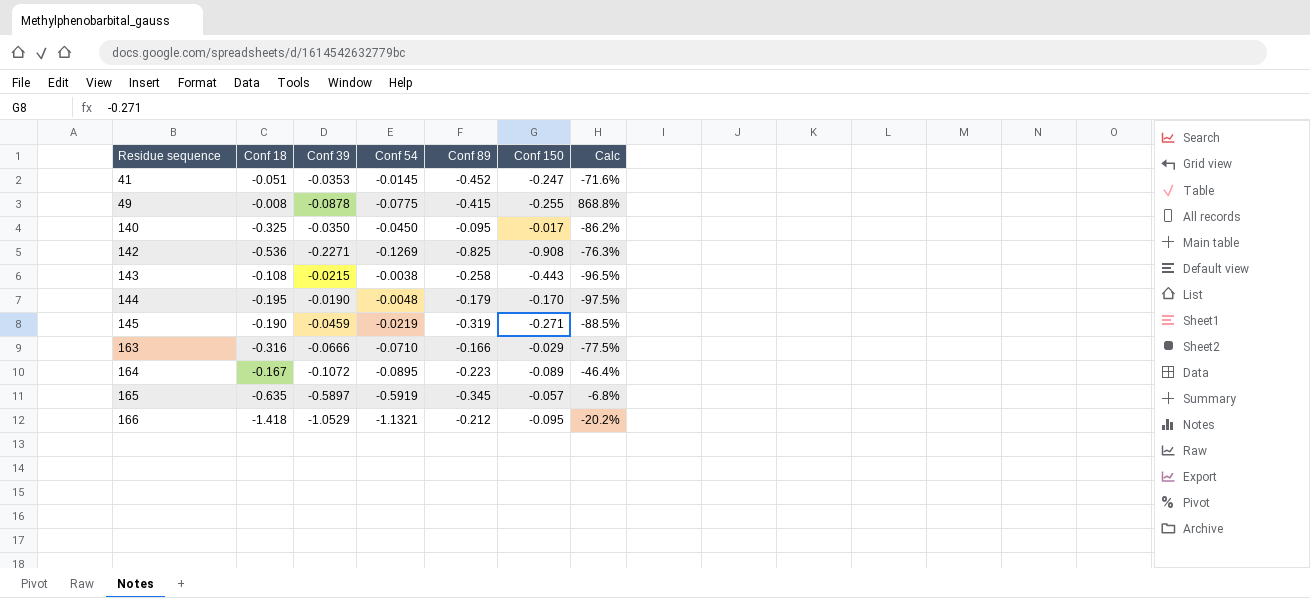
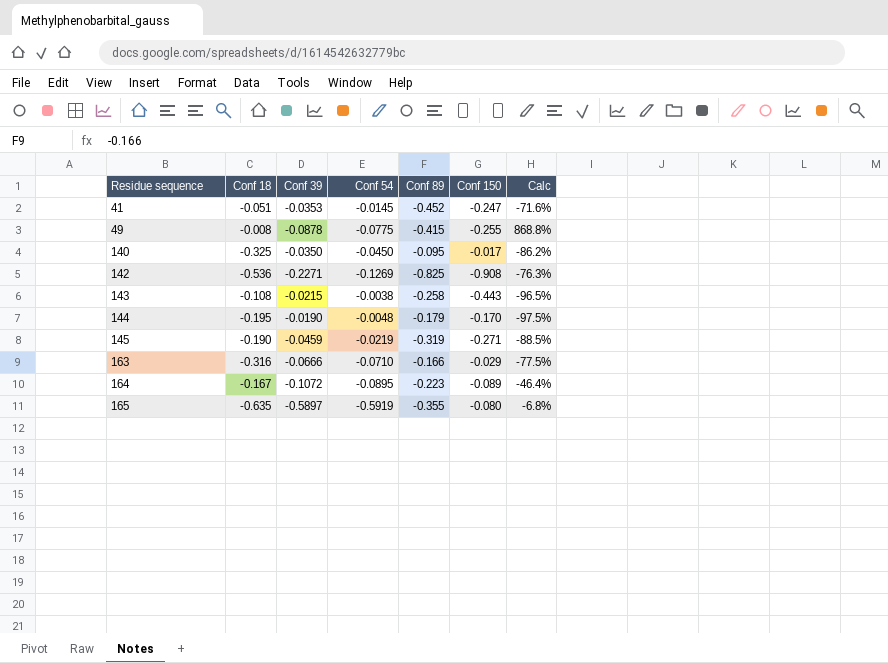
row 166: -1.418 | -1.0529 | -1.1321 | -0.212 | -0.095 | -20.2% -> none
165 | Conf 89: -0.345 -> -0.355
165 | Conf 150: -0.057 -> -0.080

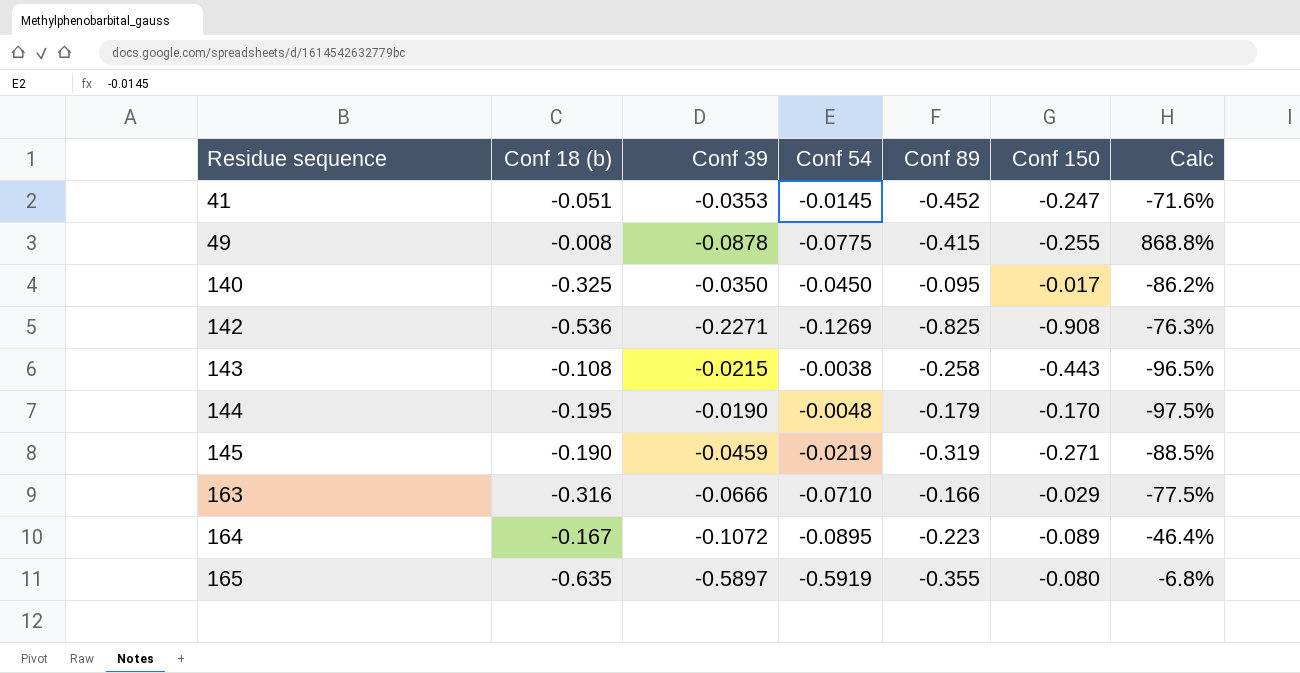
column name: Conf 18 -> Conf 18 (b)

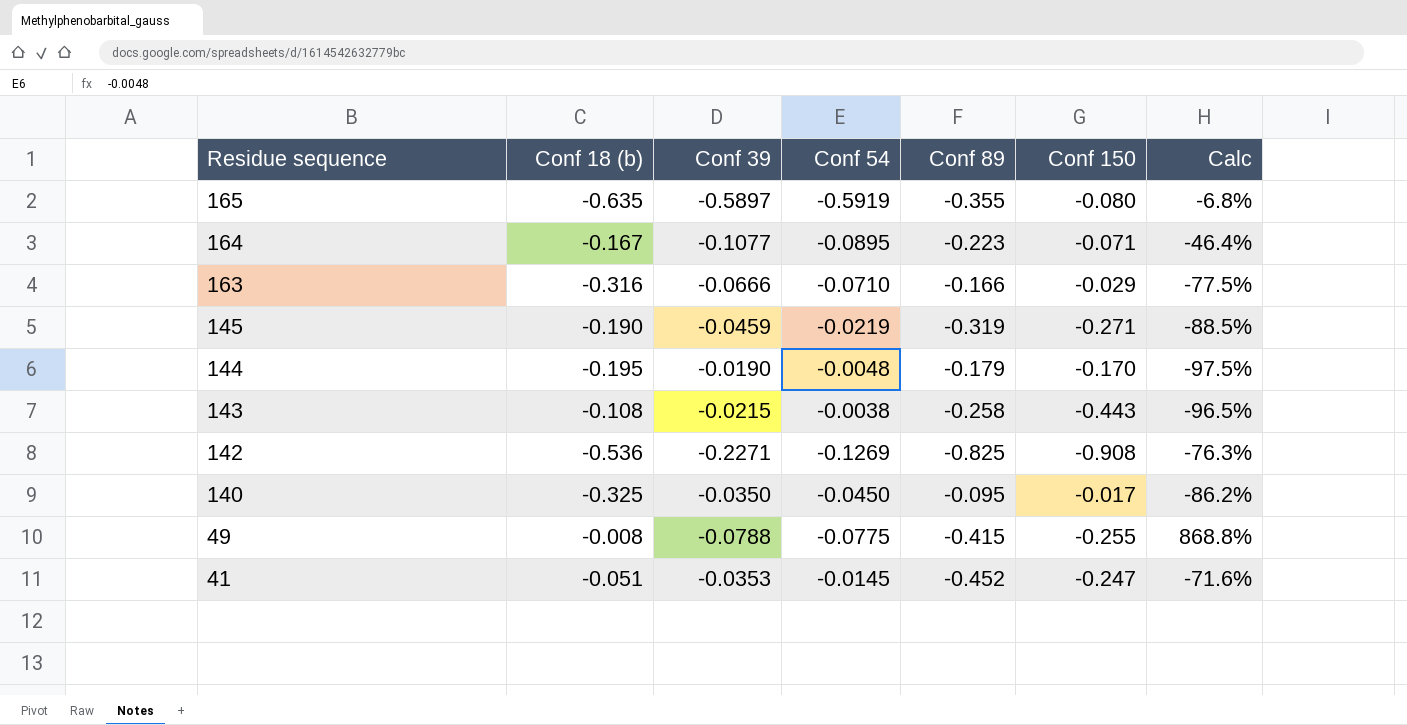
row order: Residue sequence ascending -> Residue sequence descending
164 | Conf 39: -0.1072 -> -0.1077
164 | Conf 150: -0.089 -> -0.071
49 | Conf 39: -0.0878 -> -0.0788

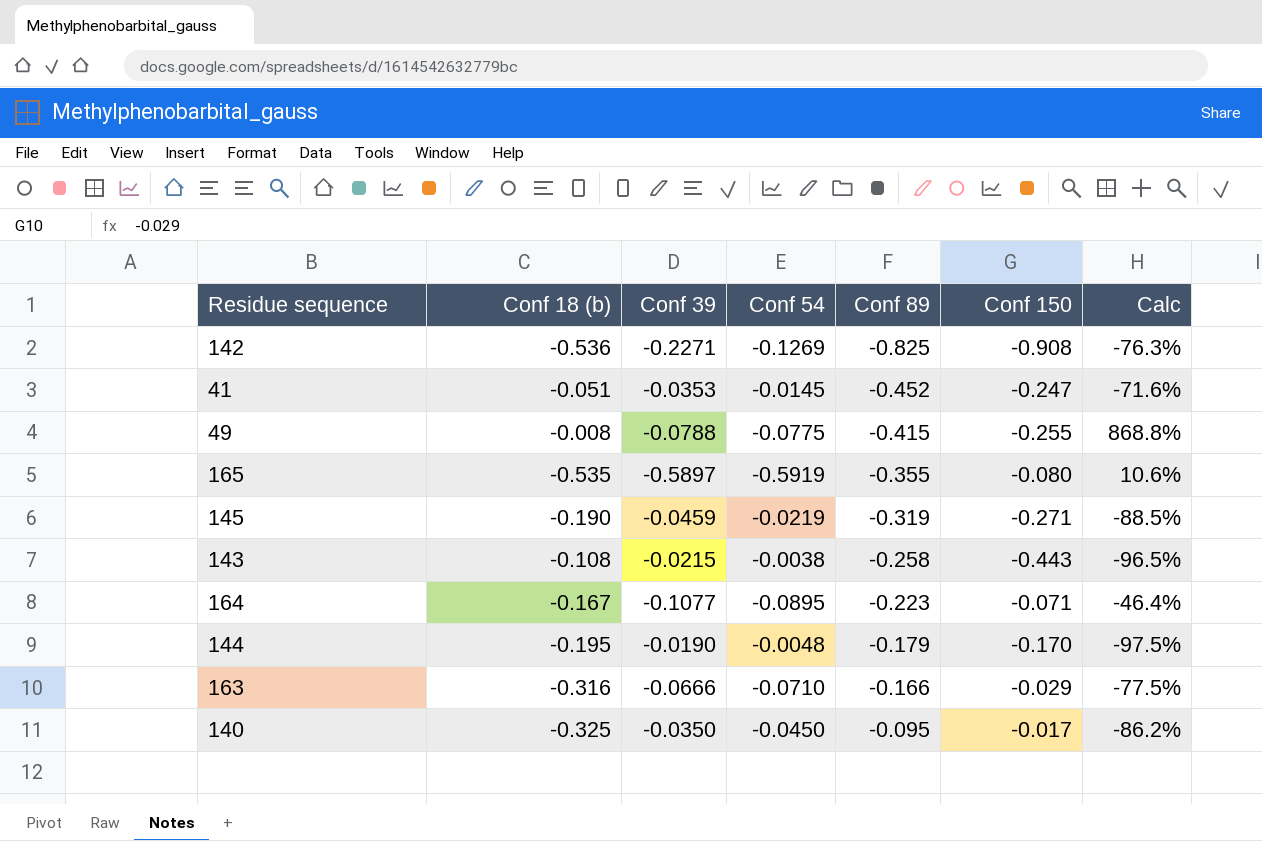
row order: Residue sequence descending -> Conf 89 ascending
165 | Conf 18 (b): -0.635 -> -0.535
165 | Calc: -6.8% -> 10.6%

